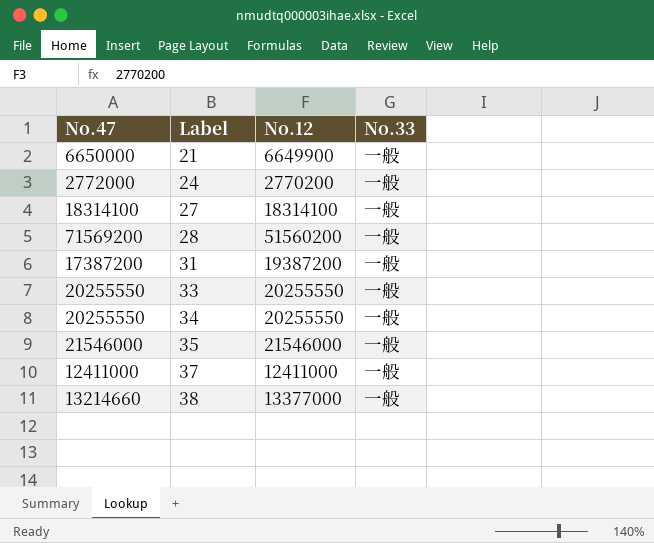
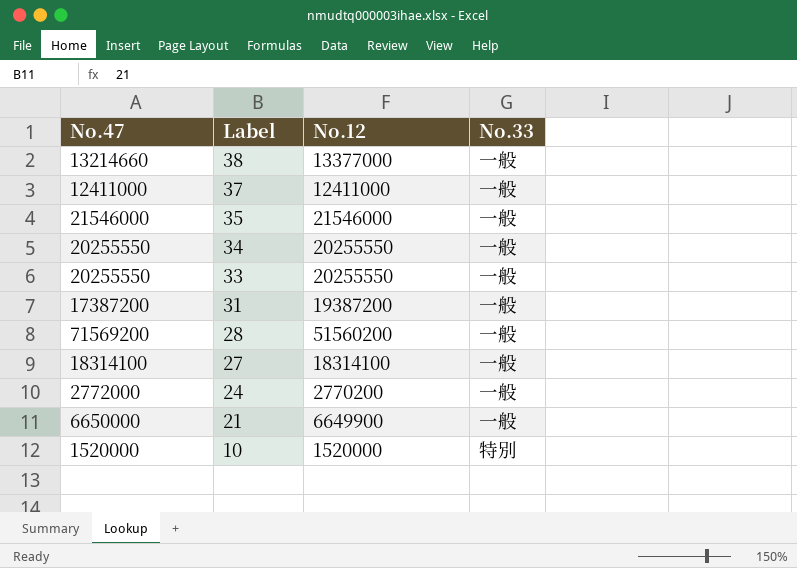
row order: Label ascending -> Label descending
row 10: none -> 1520000 | 1520000 | 特別

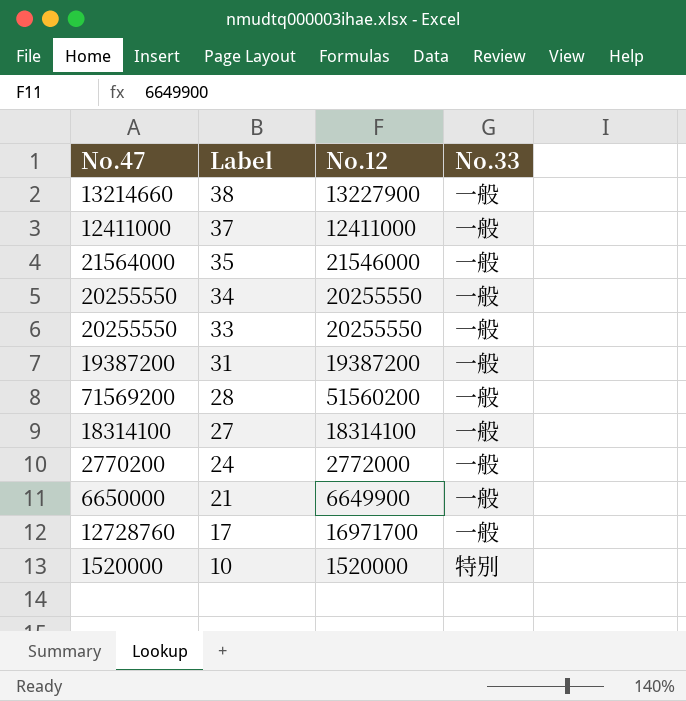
38 | No.12: 13377000 -> 13227900
35 | No.47: 21546000 -> 21564000
31 | No.47: 17387200 -> 19387200
24 | No.47: 2772000 -> 2770200
24 | No.12: 2770200 -> 2772000
row 17: none -> 12728760 | 16971700 | 一般

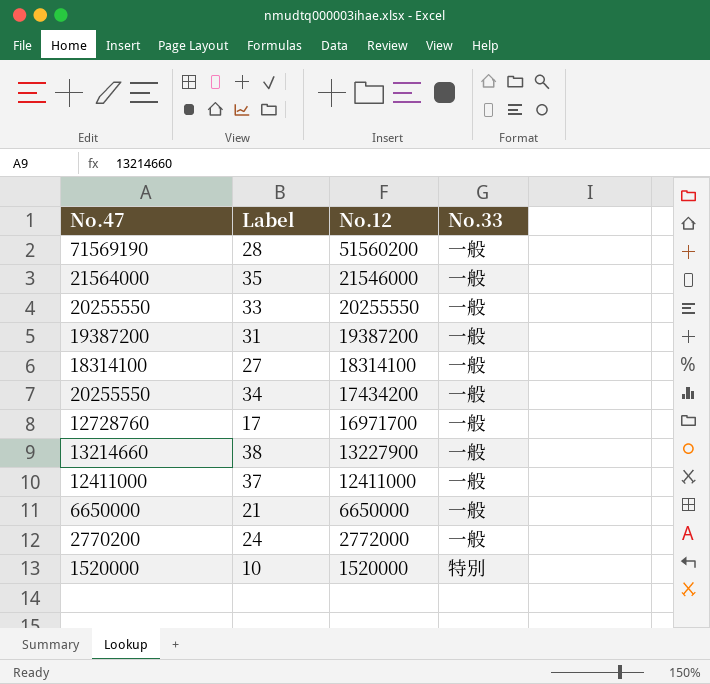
row order: Label descending -> No.12 descending
28 | No.47: 71569200 -> 71569190
34 | No.12: 20255550 -> 17434200
21 | No.12: 6649900 -> 6650000

